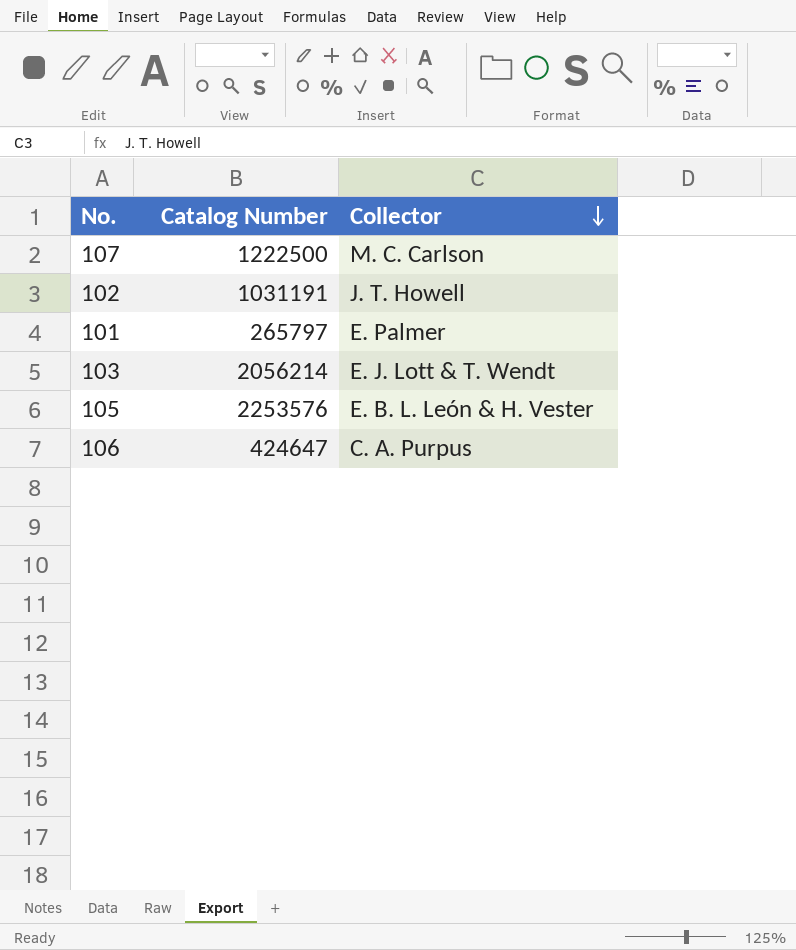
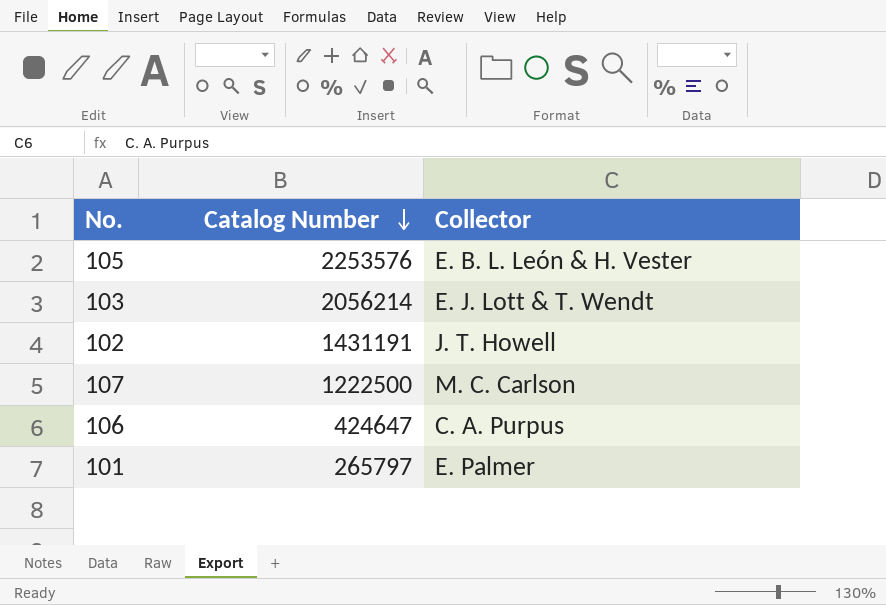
row order: Collector descending -> Catalog Number descending
102 | Catalog Number: 1031191 -> 1431191

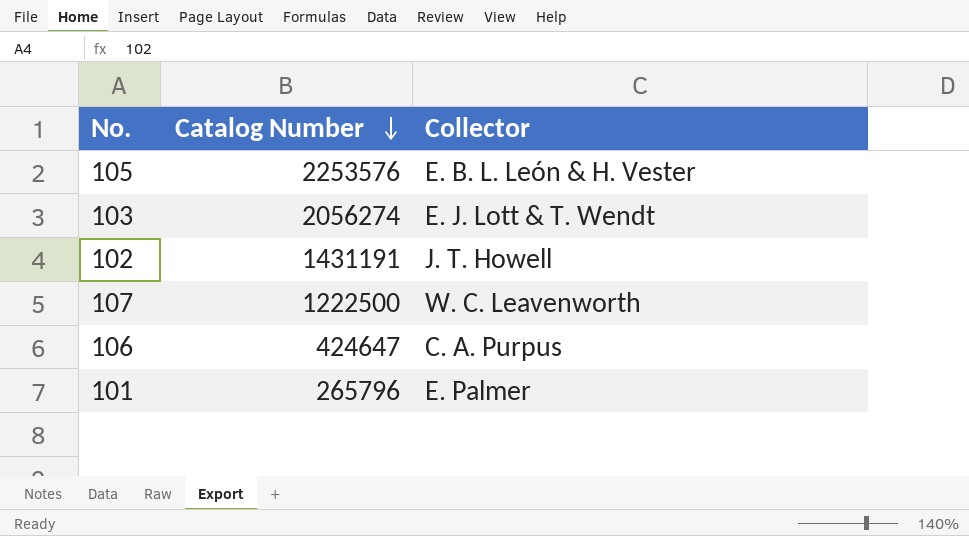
103 | Catalog Number: 2056214 -> 2056274
107 | Collector: M. C. Carlson -> W. C. Leavenworth
101 | Catalog Number: 265797 -> 265796

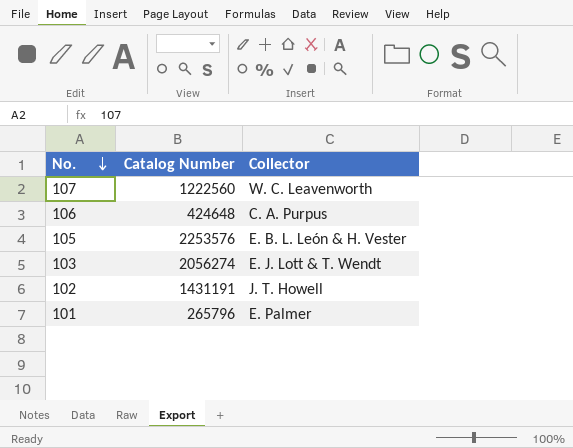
row order: Catalog Number descending -> No. descending
107 | Catalog Number: 1222500 -> 1222560
106 | Catalog Number: 424647 -> 424648

